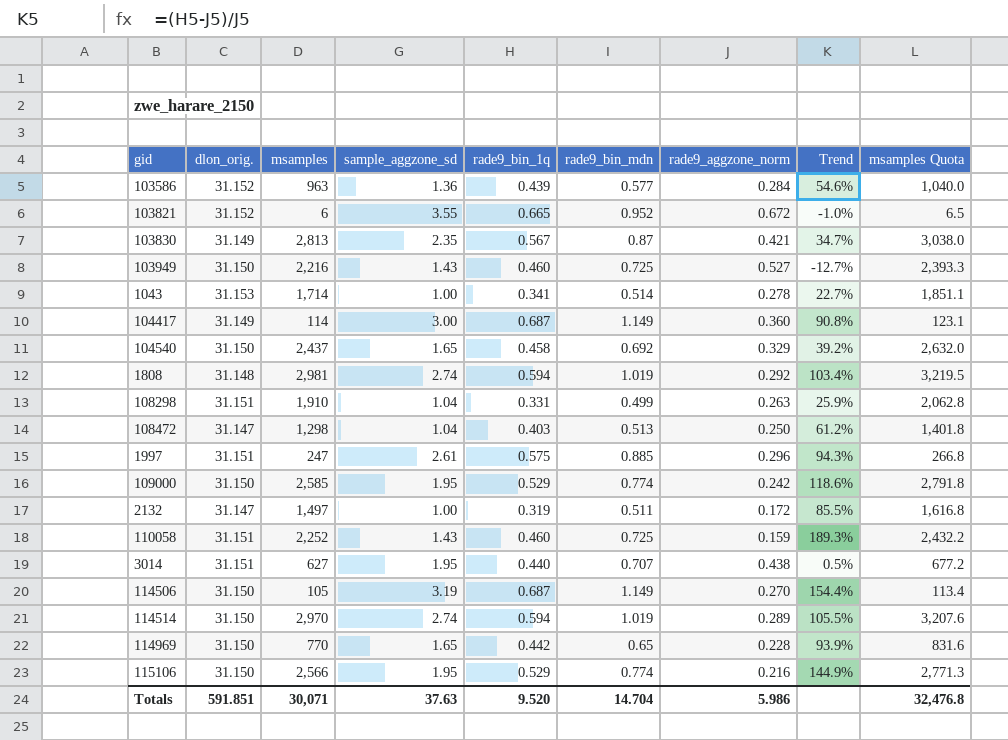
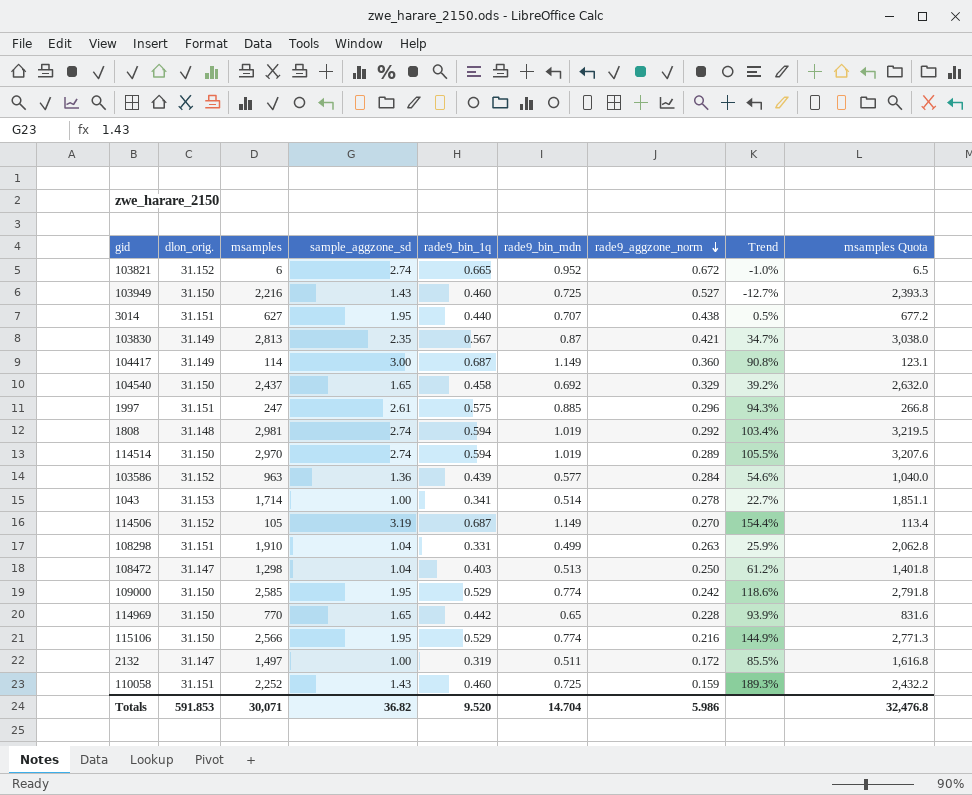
row order: none -> rade9_aggzone_norm descending
103821 | sample_aggzone_sd: 3.55 -> 2.74
114506 | dlon_orig.: 31.150 -> 31.152
Totals | dlon_orig.: 591.851 -> 591.853
Totals | sample_aggzone_sd: 37.63 -> 36.82

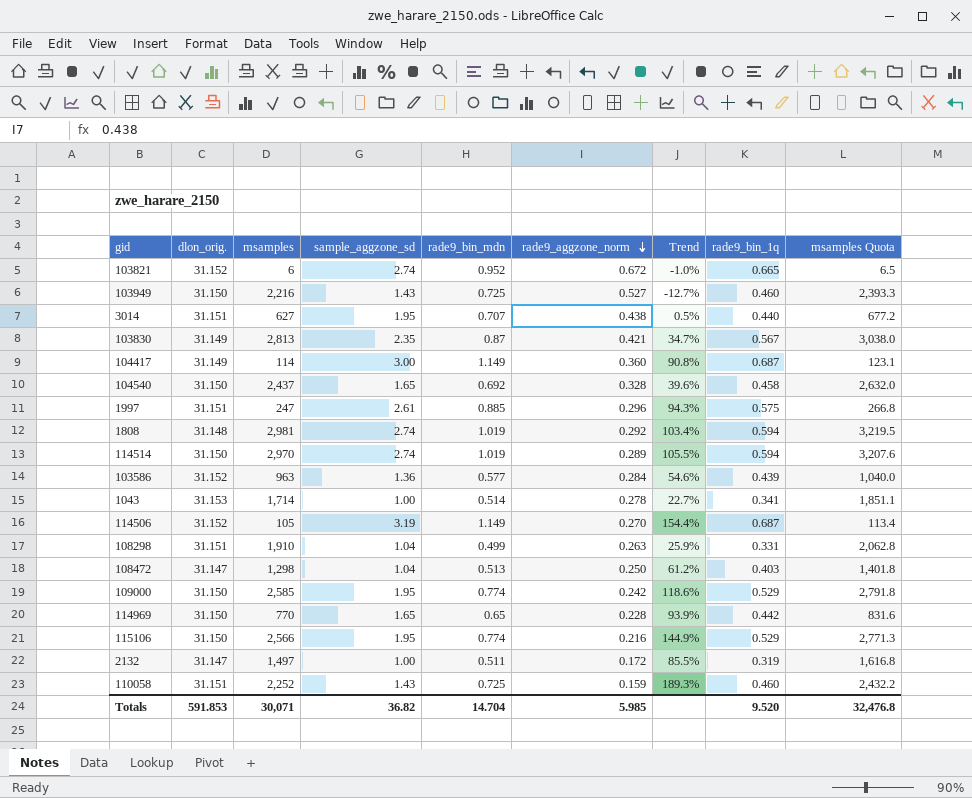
column rade9_bin_1q | position: 5 -> 8
104540 | rade9_aggzone_norm: 0.329 -> 0.328
104540 | Trend: 39.2% -> 39.6%
Totals | rade9_aggzone_norm: 5.986 -> 5.985

